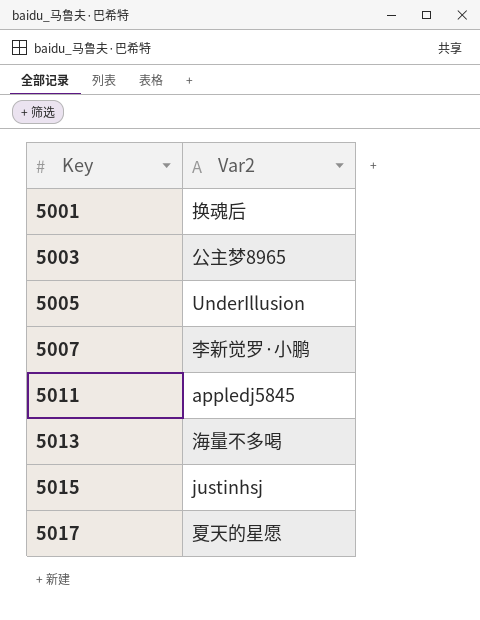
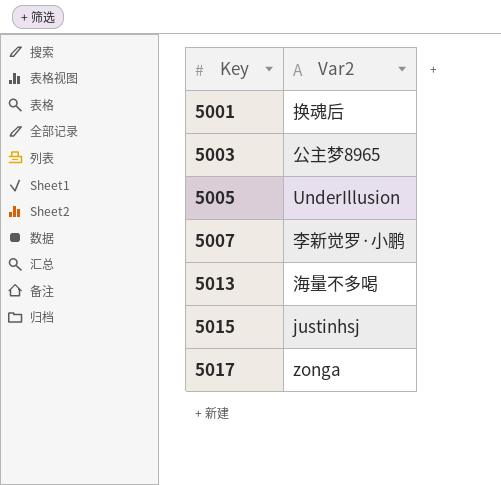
row 5011: appledj5845 -> none
5017 | Var2: 夏天的星愿 -> zonga

